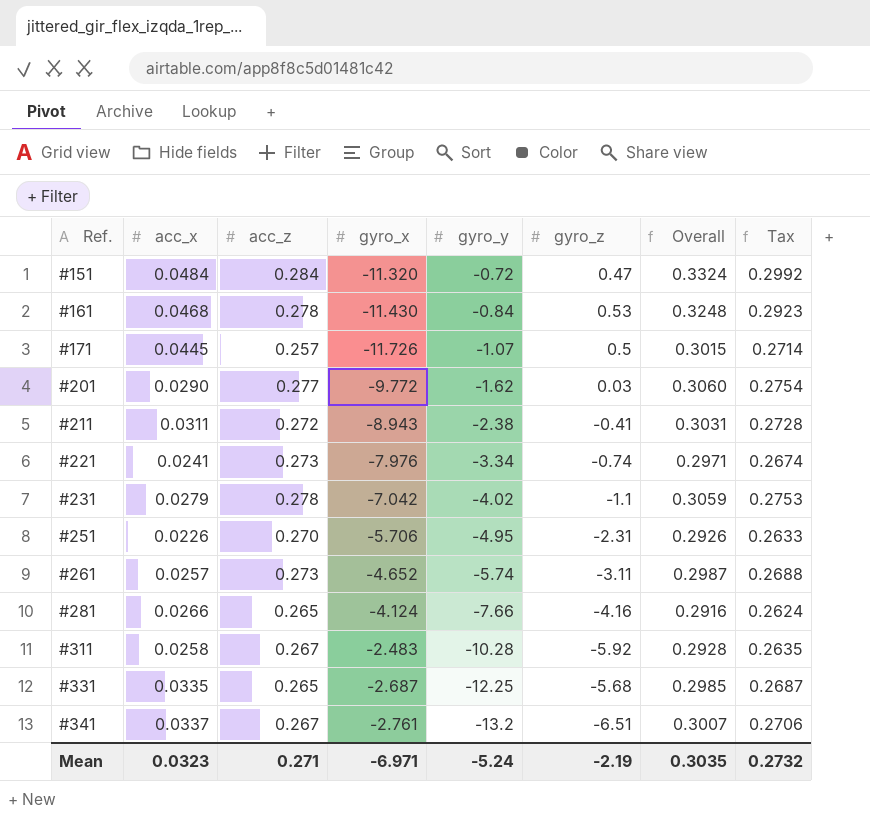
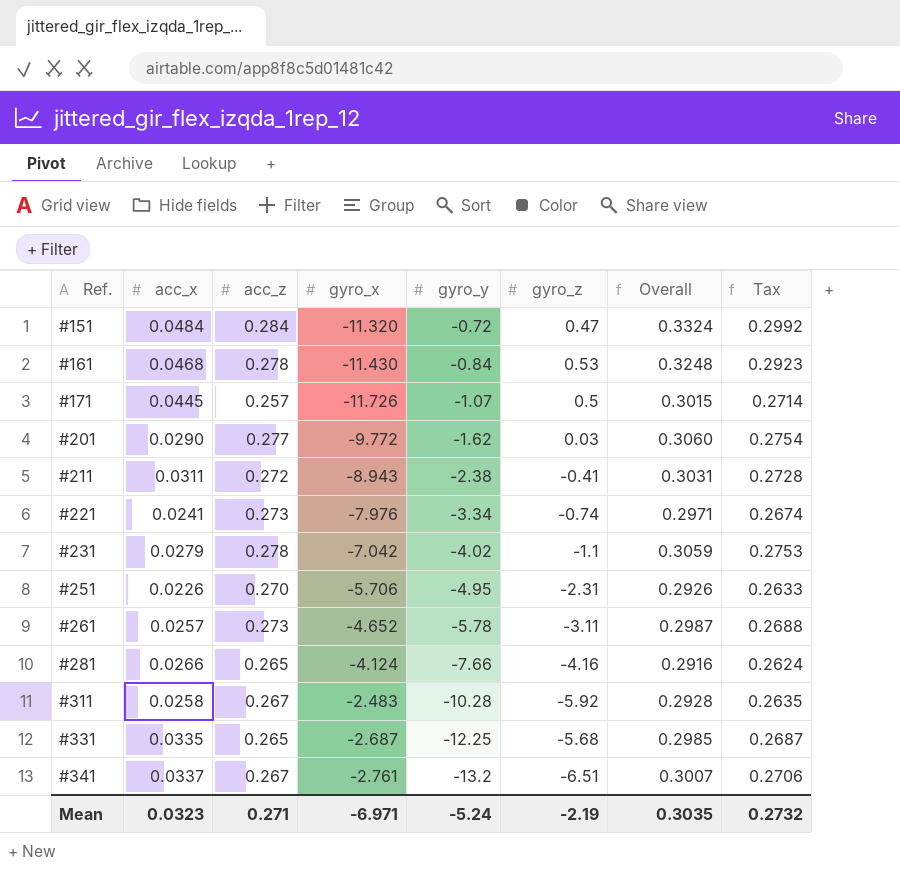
#261 | gyro_y: -5.74 -> -5.78

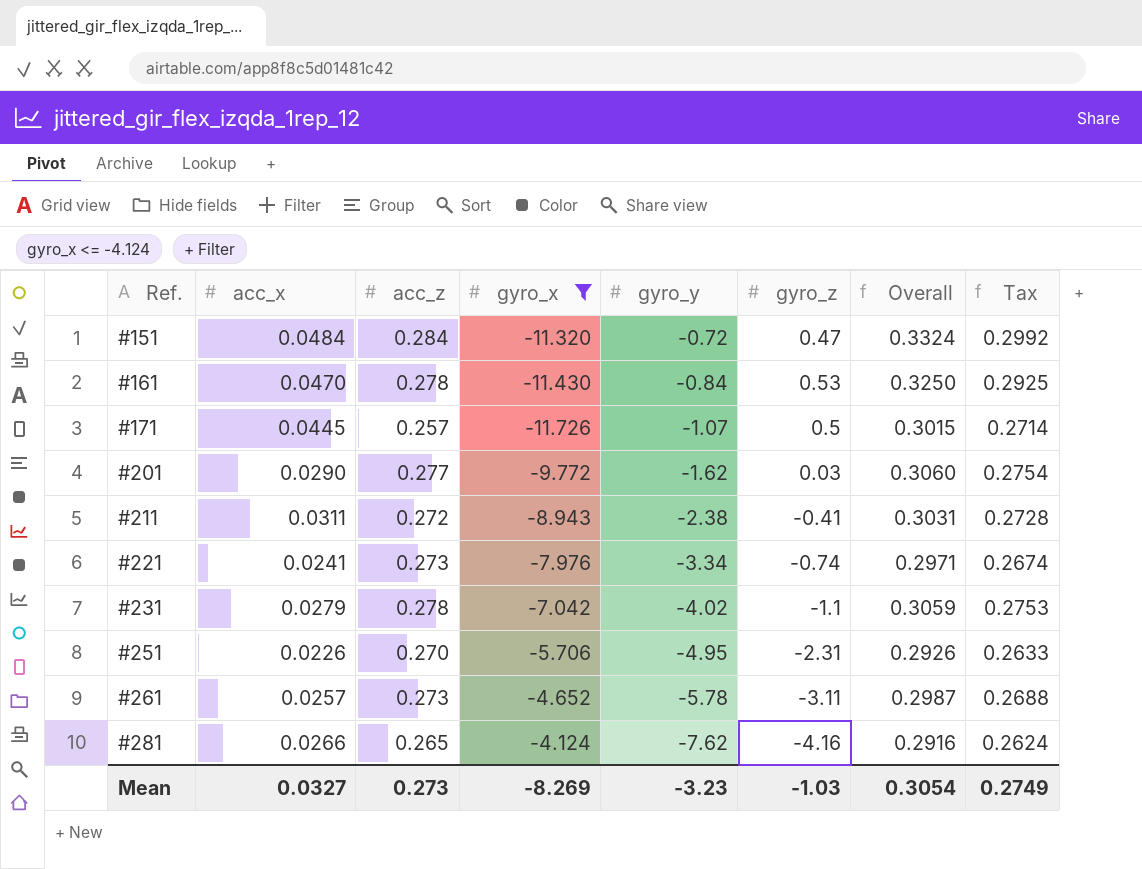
filter: none -> gyro_x <= -4.124
#161 | acc_x: 0.0468 -> 0.0470
#161 | Overall: 0.3248 -> 0.3250
#161 | Tax: 0.2923 -> 0.2925
#281 | gyro_y: -7.66 -> -7.62
Mean | acc_x: 0.0323 -> 0.0327
Mean | acc_z: 0.271 -> 0.273
Mean | gyro_x: -6.971 -> -8.269
Mean | gyro_y: -5.24 -> -3.23
Mean | gyro_z: -2.19 -> -1.03
Mean | Overall: 0.3035 -> 0.3054
Mean | Tax: 0.2732 -> 0.2749

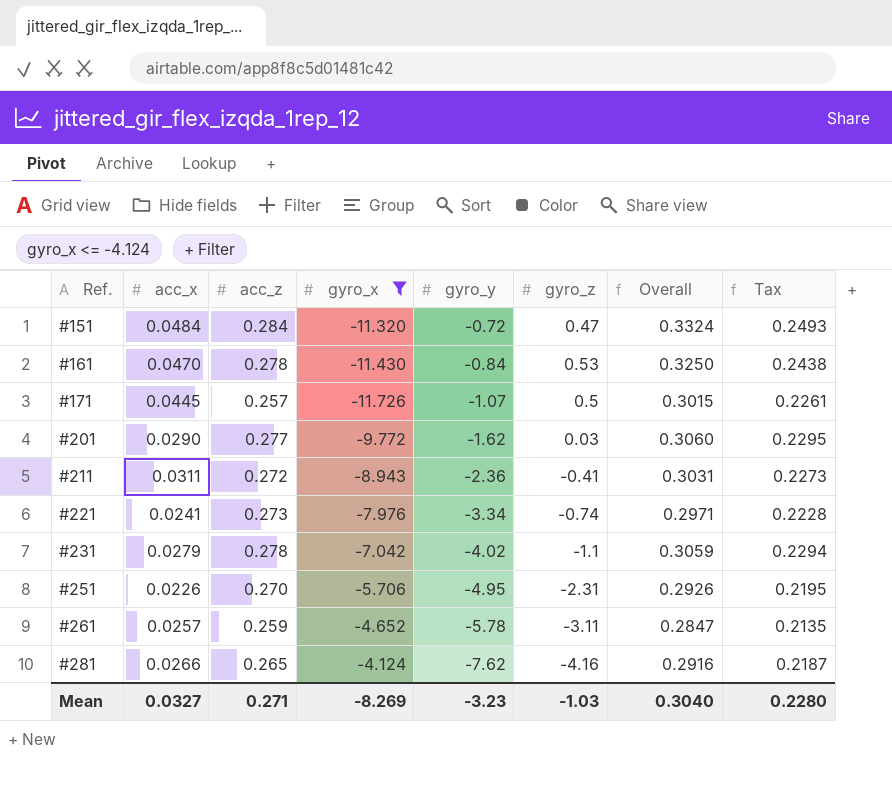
column Tax | formula: [Overall] * 0.9 -> [Overall] * 0.75
#211 | gyro_y: -2.38 -> -2.36
#261 | acc_z: 0.273 -> 0.259
#261 | Overall: 0.2987 -> 0.2847
Mean | acc_z: 0.273 -> 0.271
Mean | Overall: 0.3054 -> 0.3040
Mean | Tax: 0.2749 -> 0.2280

